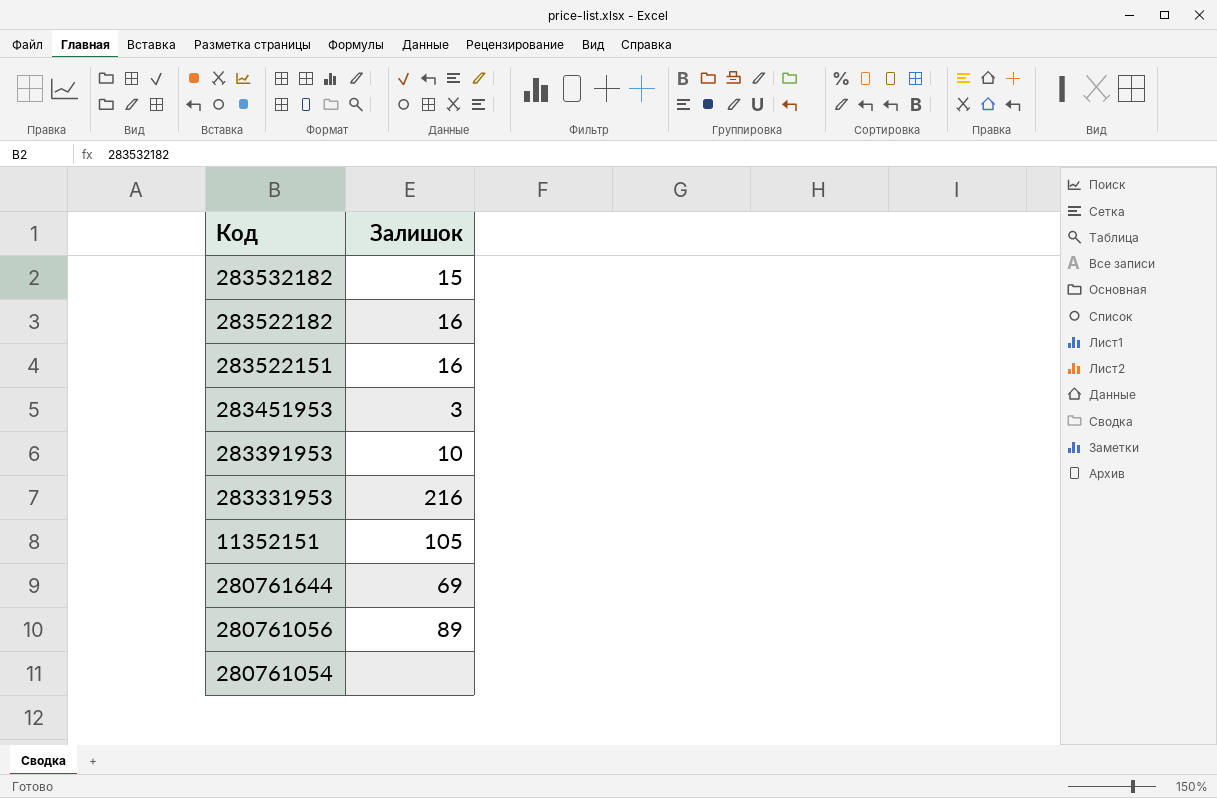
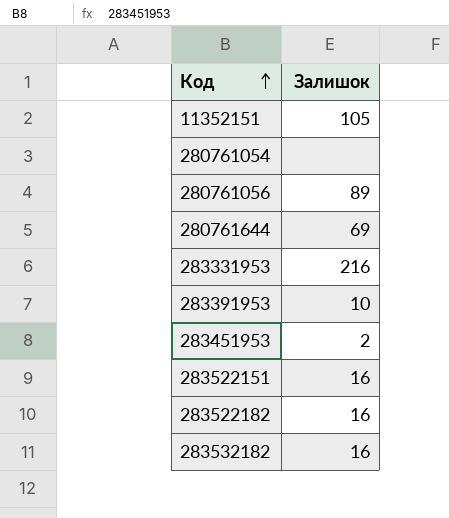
row order: none -> Код ascending
283451953 | Залишок: 3 -> 2
283532182 | Залишок: 15 -> 16

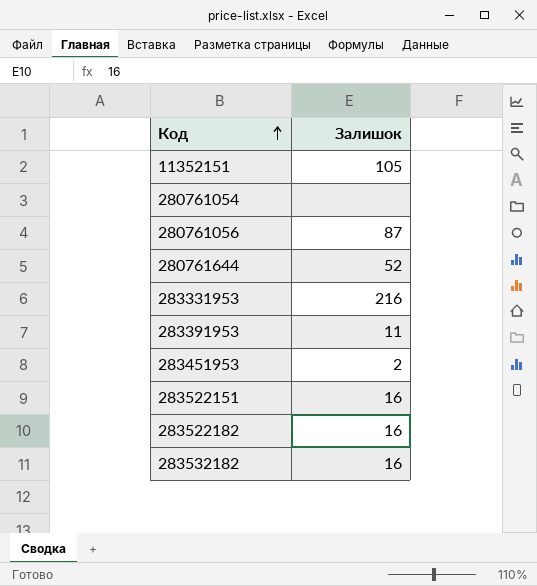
280761056 | Залишок: 89 -> 87
280761644 | Залишок: 69 -> 52
283391953 | Залишок: 10 -> 11

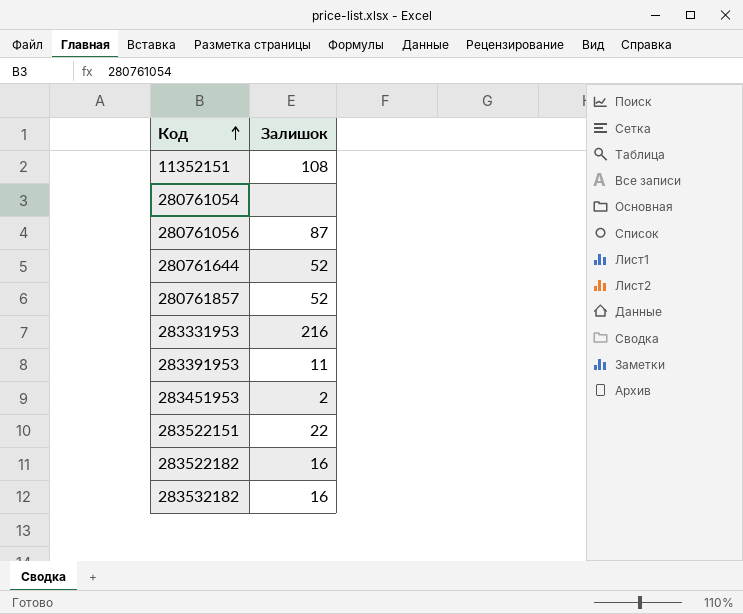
11352151 | Залишок: 105 -> 108
row 280761857: none -> 52
283522151 | Залишок: 16 -> 22

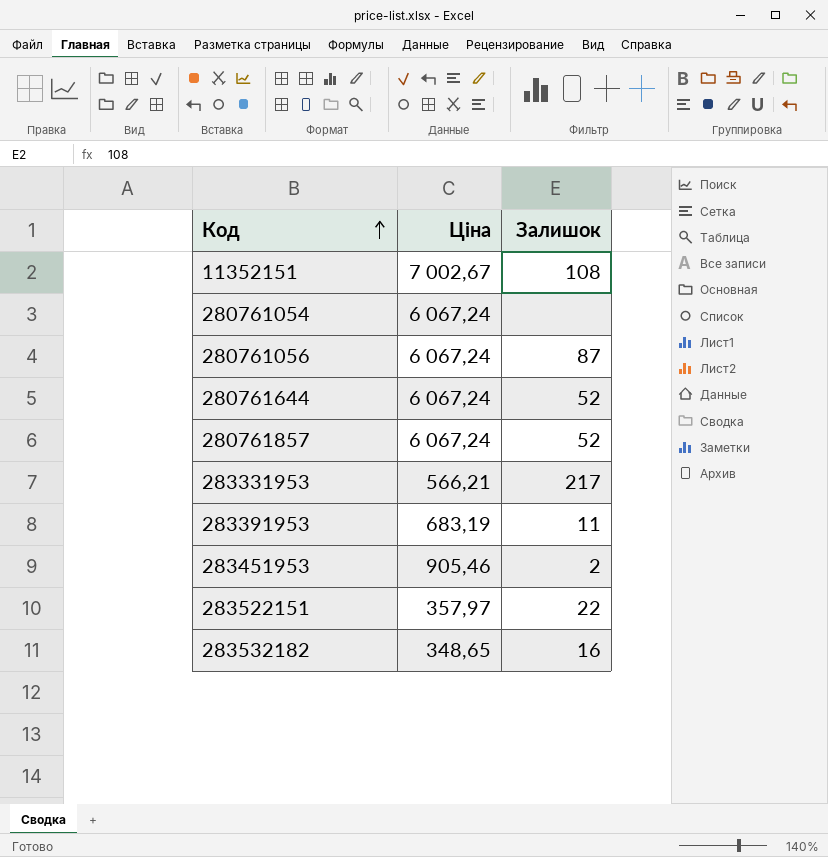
column Ціна | position: none -> 2
row 283522182: 16 -> none
283331953 | Залишок: 216 -> 217

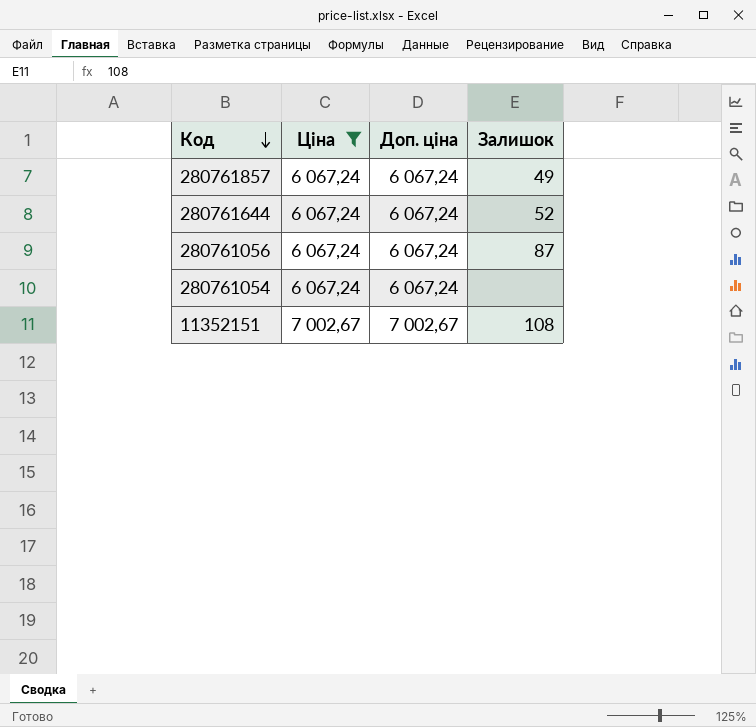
filter: none -> Ціна >= 6 067,24
row order: Код ascending -> Код descending
column Доп. ціна | position: none -> 3
280761857 | Залишок: 52 -> 49

